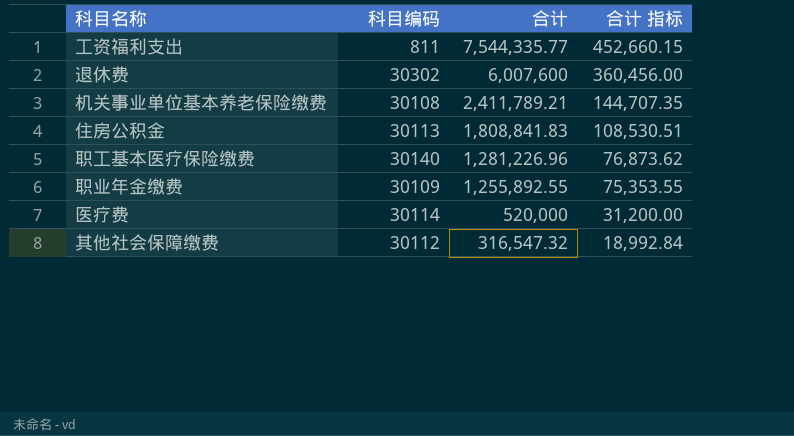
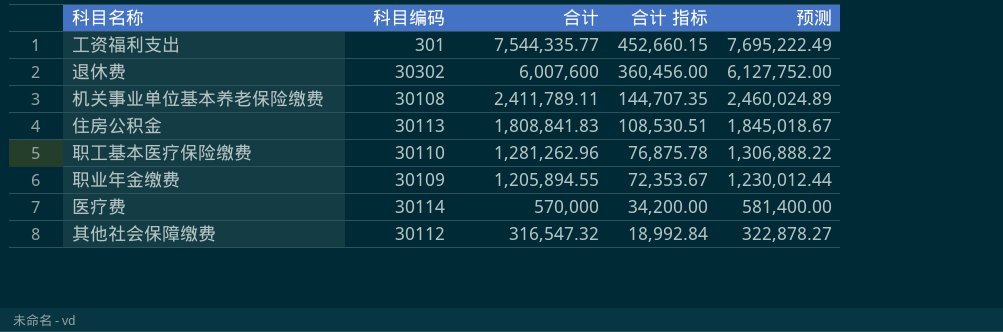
column 预测 | formula: none -> [合计] * 1.02
工资福利支出 | 科目编码: 811 -> 301
机关事业单位基本养老保险缴费 | 合计: 2,411,789.21 -> 2,411,789.11
职工基本医疗保险缴费 | 科目编码: 30140 -> 30110
职工基本医疗保险缴费 | 合计: 1,281,226.96 -> 1,281,262.96
职工基本医疗保险缴费 | 合计 指标: 76,873.62 -> 76,875.78
职业年金缴费 | 合计: 1,255,892.55 -> 1,205,894.55
职业年金缴费 | 合计 指标: 75,353.55 -> 72,353.67
医疗费 | 合计: 520,000 -> 570,000
医疗费 | 合计 指标: 31,200.00 -> 34,200.00

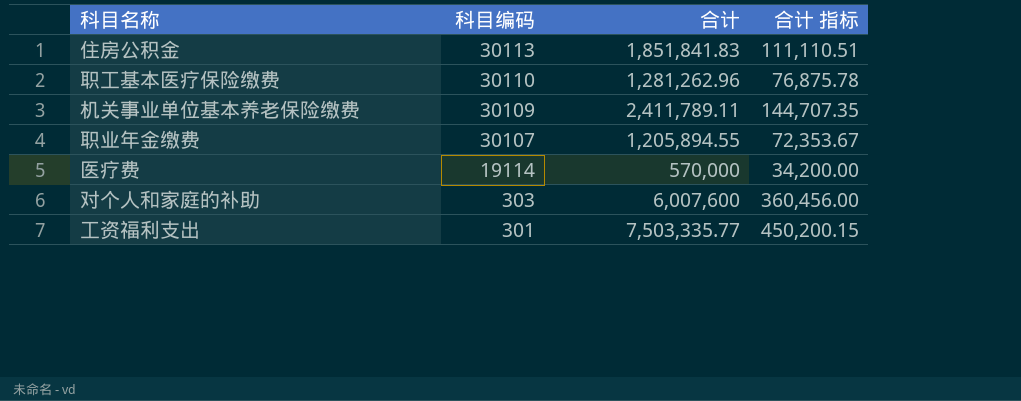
row order: 合计 descending -> 科目编码 descending
column 预测 | formula: [合计] * 1.02 -> none
row 退休费: 30302 | 6,007,600 | 360,456.00 | 6,127,752.00 -> none
row 其他社会保障缴费: 30112 | 316,547.32 | 18,992.84 | 322,878.27 -> none
住房公积金 | 合计: 1,808,841.83 -> 1,851,841.83
住房公积金 | 合计 指标: 108,530.51 -> 111,110.51
机关事业单位基本养老保险缴费 | 科目编码: 30108 -> 30109
职业年金缴费 | 科目编码: 30109 -> 30107
医疗费 | 科目编码: 30114 -> 19114
row 对个人和家庭的补助: none -> 303 | 6,007,600 | 360,456.00
工资福利支出 | 合计: 7,544,335.77 -> 7,503,335.77
工资福利支出 | 合计 指标: 452,660.15 -> 450,200.15

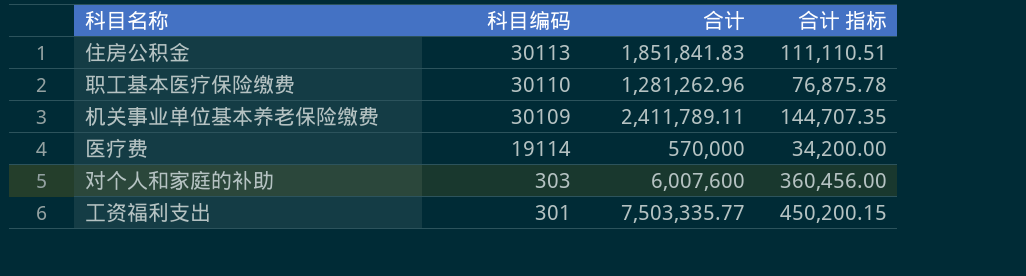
row 职业年金缴费: 30107 | 1,205,894.55 | 72,353.67 -> none

